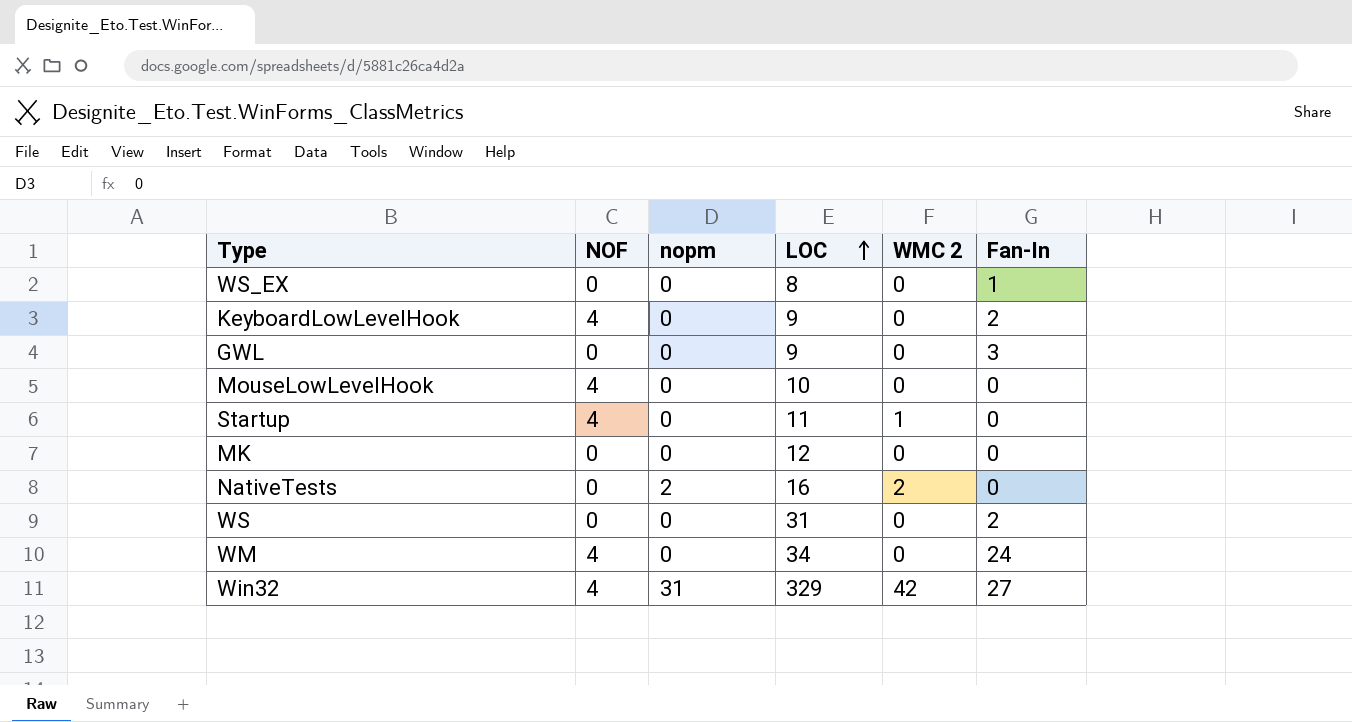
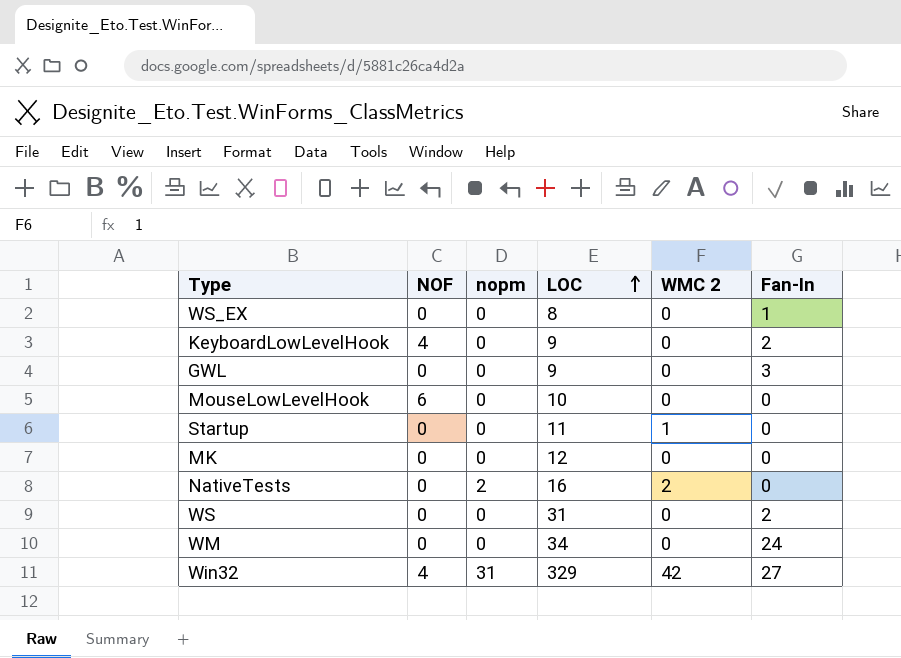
MouseLowLevelHook | NOF: 4 -> 6
Startup | NOF: 4 -> 0
WM | NOF: 4 -> 0

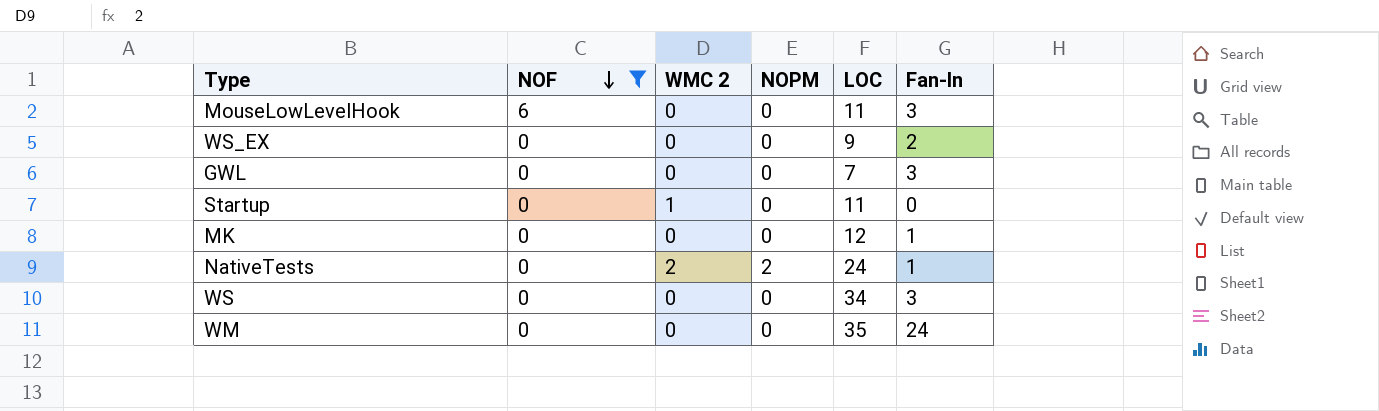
filter: none -> NOF != 4
row order: LOC ascending -> NOF descending
column WMC 2 | position: 5 -> 3
column name: nopm -> NOPM
MouseLowLevelHook | LOC: 10 -> 11
MouseLowLevelHook | Fan-In: 0 -> 3
WS_EX | LOC: 8 -> 9
WS_EX | Fan-In: 1 -> 2
GWL | LOC: 9 -> 7
MK | Fan-In: 0 -> 1
NativeTests | LOC: 16 -> 24
NativeTests | Fan-In: 0 -> 1
WS | LOC: 31 -> 34
WS | Fan-In: 2 -> 3
WM | LOC: 34 -> 35

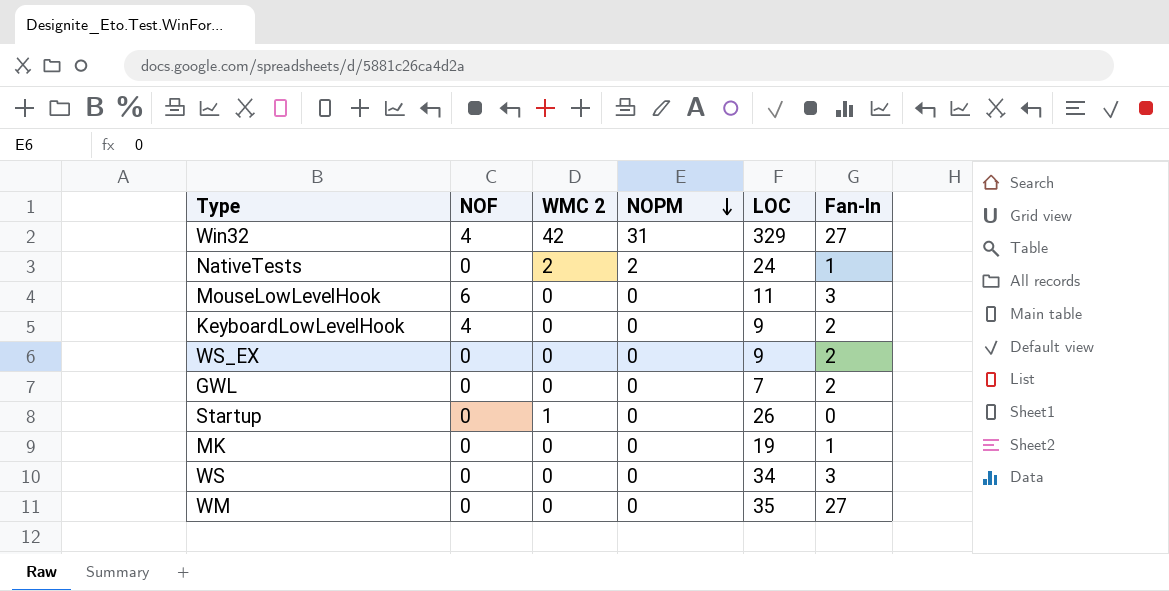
filter: NOF != 4 -> none
row order: NOF descending -> NOPM descending
GWL | Fan-In: 3 -> 2
Startup | LOC: 11 -> 26
MK | LOC: 12 -> 19
WM | Fan-In: 24 -> 27

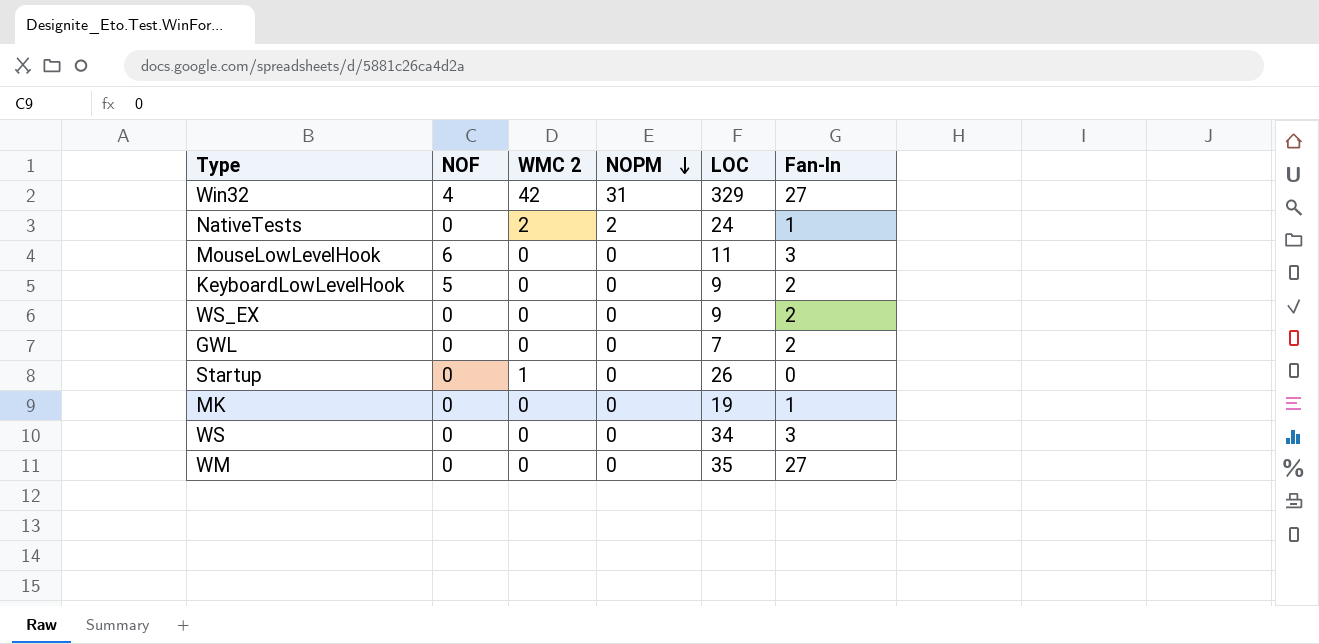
KeyboardLowLevelHook | NOF: 4 -> 5

